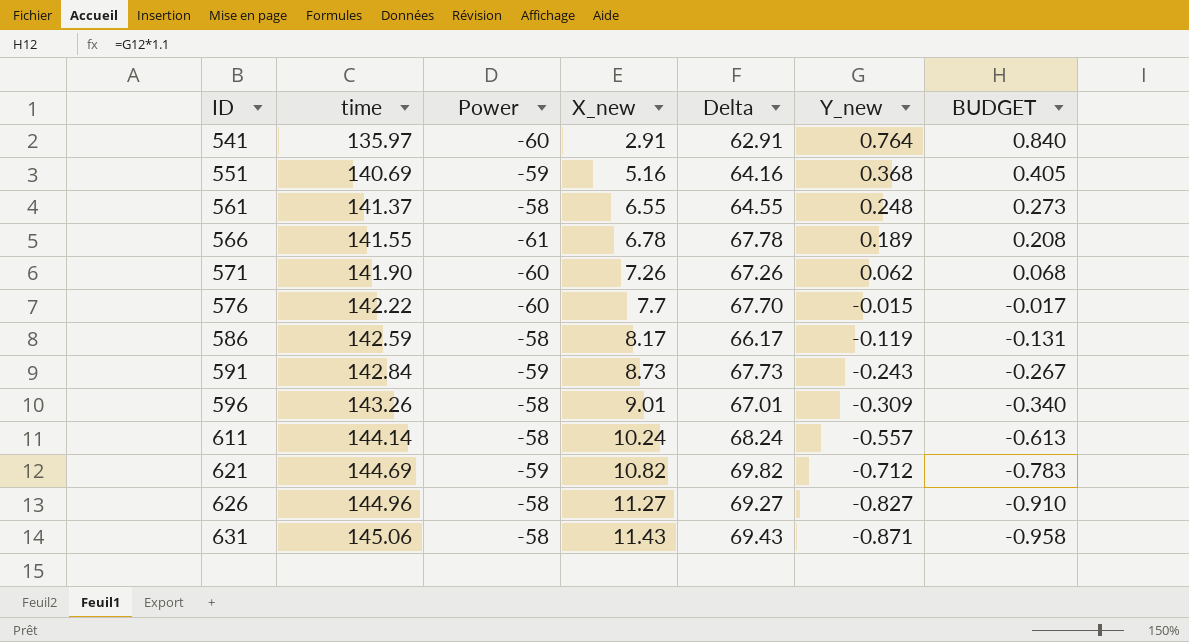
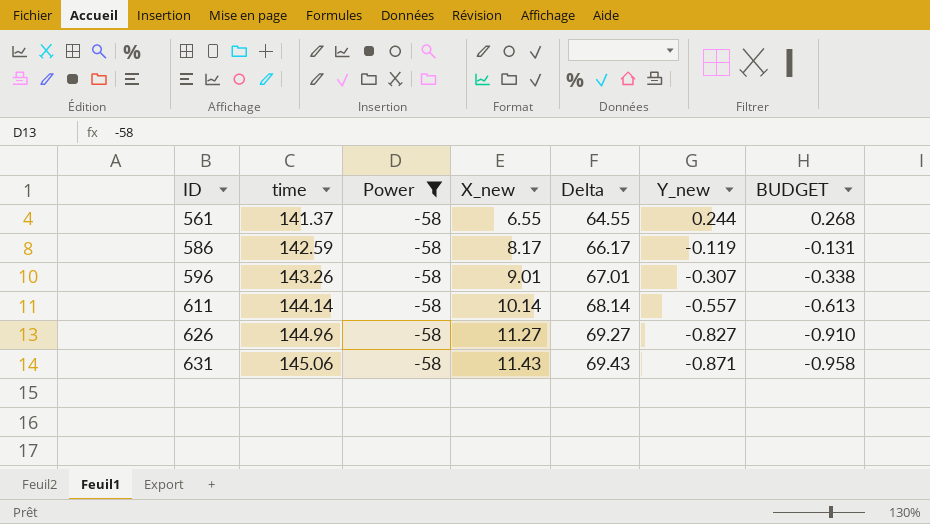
filter: none -> Power = -58
561 | Y_new: 0.248 -> 0.244
561 | BUDGET: 0.273 -> 0.268
596 | Y_new: -0.309 -> -0.307
596 | BUDGET: -0.340 -> -0.338
611 | X_new: 10.24 -> 10.14
611 | Delta: 68.24 -> 68.14

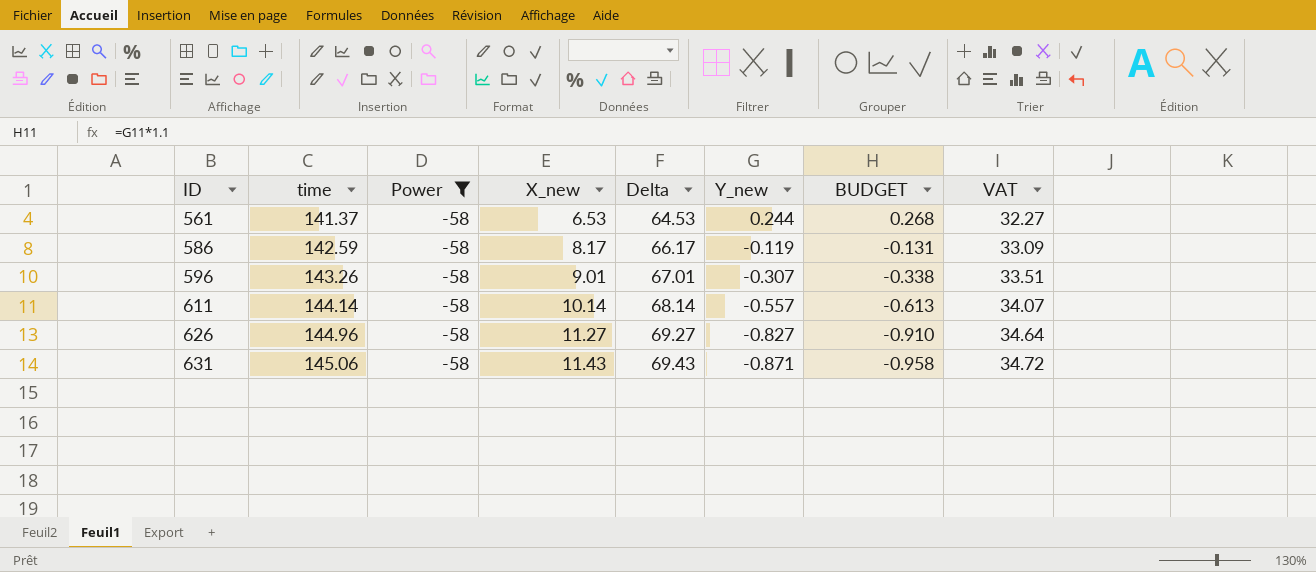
column VAT | formula: none -> [Delta] * 0.5
561 | X_new: 6.55 -> 6.53
561 | Delta: 64.55 -> 64.53

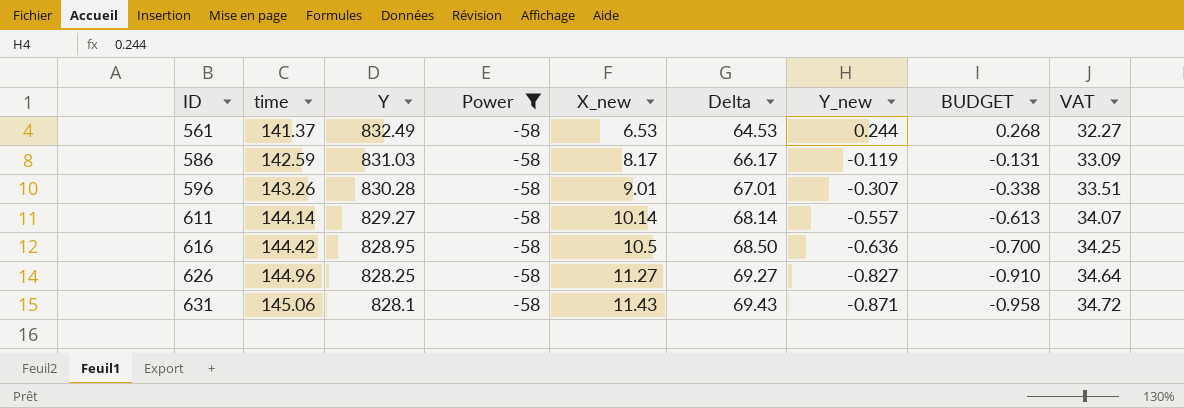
column Y | position: none -> 3
row 616: none -> 144.42 | 828.95 | -58 | 10.5 | 68.50 | -0.636 | -0.700 | 34.25

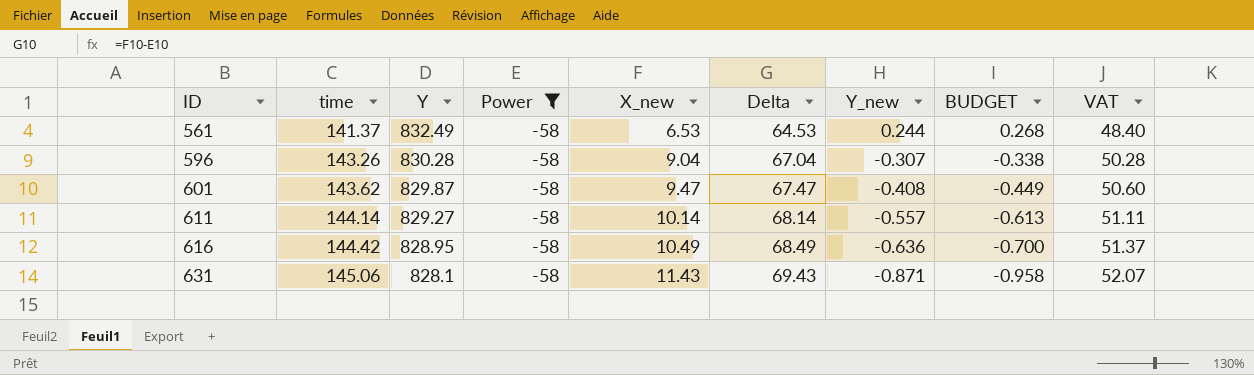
column VAT | formula: [Delta] * 0.5 -> [Delta] * 0.75
row 586: 142.59 | 831.03 | -58 | 8.17 | 66.17 | -0.119 | -0.131 | 33.09 -> none
row 626: 144.96 | 828.25 | -58 | 11.27 | 69.27 | -0.827 | -0.910 | 34.64 -> none
596 | X_new: 9.01 -> 9.04
596 | Delta: 67.01 -> 67.04
row 601: none -> 143.62 | 829.87 | -58 | 9.47 | 67.47 | -0.408 | -0.449 | 50.60
616 | X_new: 10.5 -> 10.49
616 | Delta: 68.50 -> 68.49

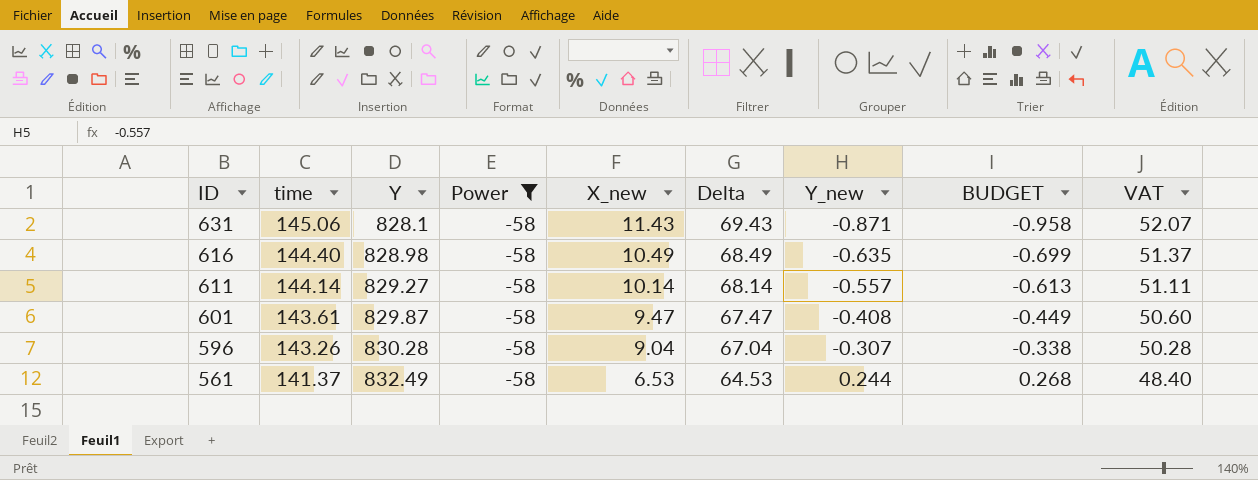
row order: ID ascending -> ID descending
616 | time: 144.42 -> 144.40
616 | Y: 828.95 -> 828.98
616 | Y_new: -0.636 -> -0.635
616 | BUDGET: -0.700 -> -0.699
601 | time: 143.62 -> 143.61

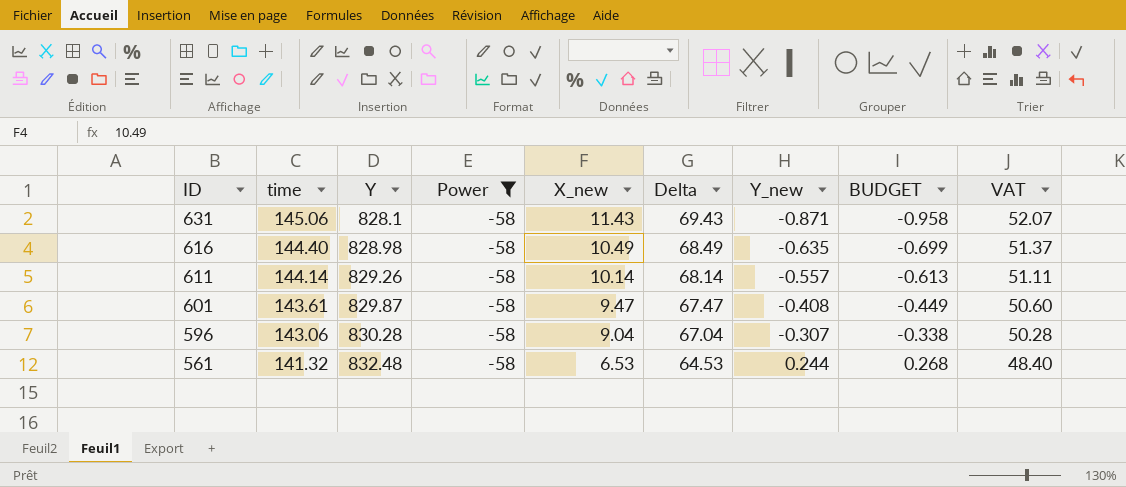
611 | Y: 829.27 -> 829.26
596 | time: 143.26 -> 143.06
561 | time: 141.37 -> 141.32
561 | Y: 832.49 -> 832.48

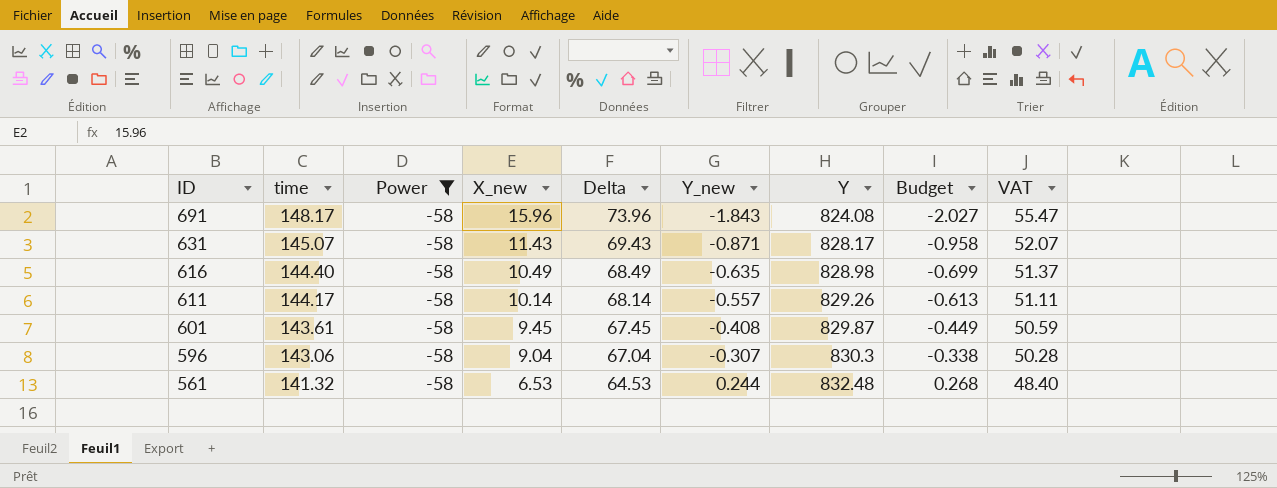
column Y | position: 3 -> 7
column name: BUDGET -> Budget
row 691: none -> 148.17 | -58 | 15.96 | 73.96 | -1.843 | 824.08 | -2.027 | 55.47
631 | time: 145.06 -> 145.07
631 | Y: 828.1 -> 828.17
611 | time: 144.14 -> 144.17
601 | X_new: 9.47 -> 9.45
601 | Delta: 67.47 -> 67.45
601 | VAT: 50.60 -> 50.59
596 | Y: 830.28 -> 830.3

